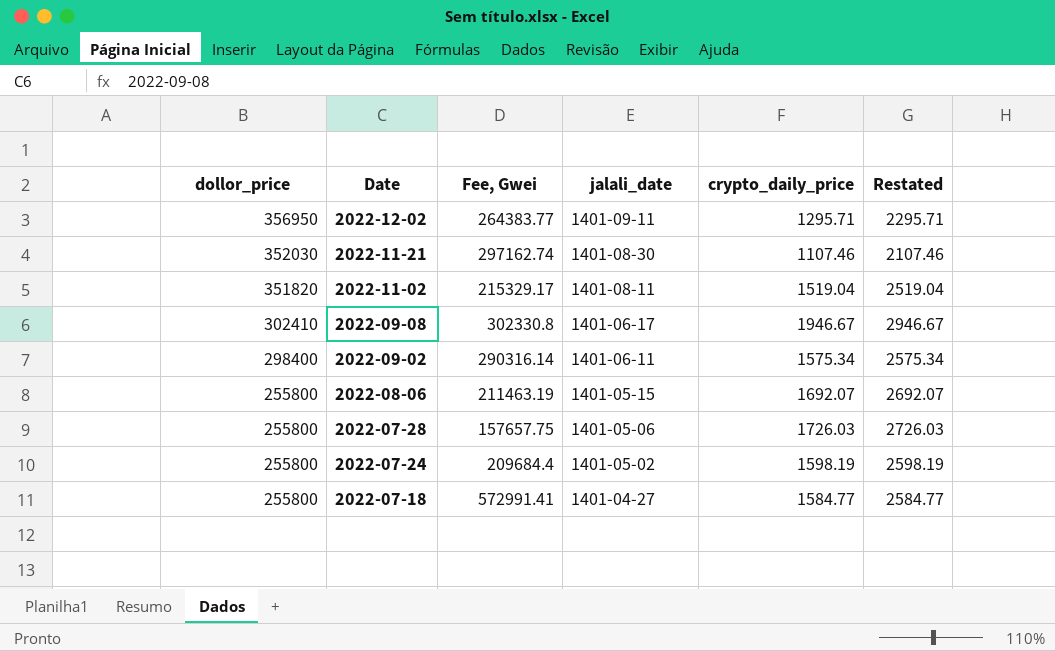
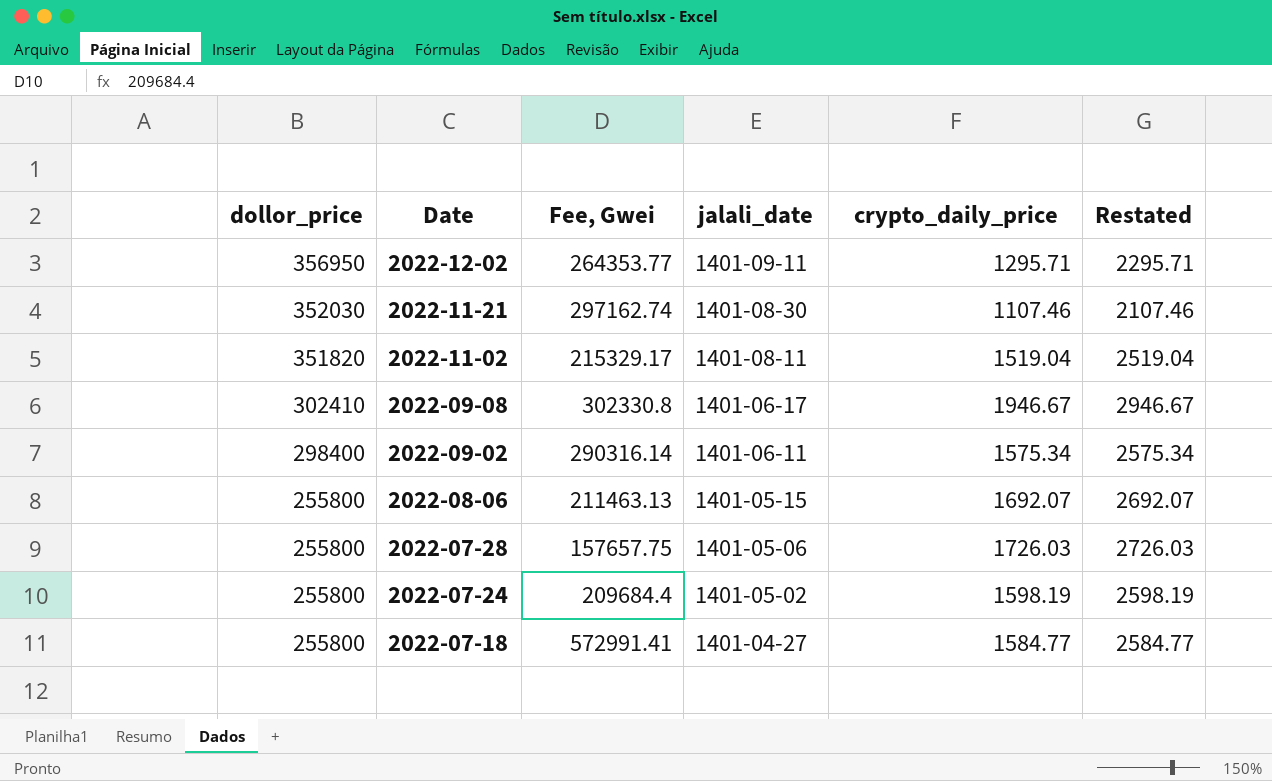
2022-12-02 | Fee, Gwei: 264383.77 -> 264353.77
2022-08-06 | Fee, Gwei: 211463.19 -> 211463.13

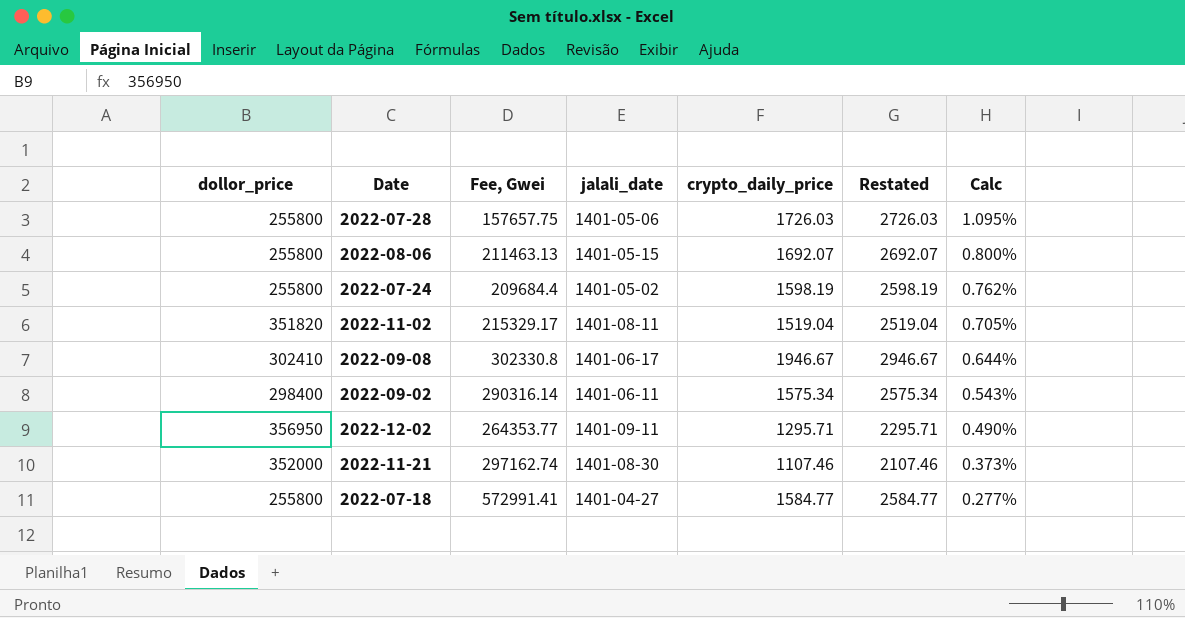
row order: dollor_price descending -> Calc descending
column Calc | formula: none -> [crypto_daily_price] / [Fee, Gwei]
2022-11-21 | dollor_price: 352030 -> 352000

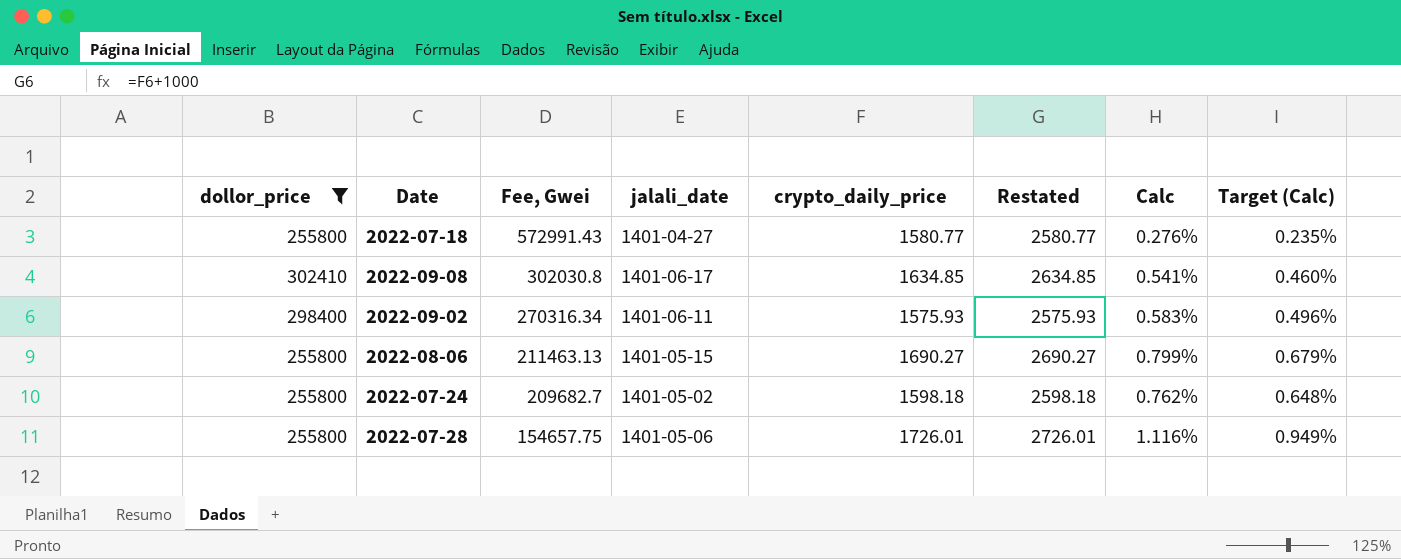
filter: none -> dollor_price <= 302410
row order: Calc descending -> Fee, Gwei descending
column Target (Calc) | formula: none -> [Calc] * 0.85
2022-07-18 | Fee, Gwei: 572991.41 -> 572991.43
2022-07-18 | crypto_daily_price: 1584.77 -> 1580.77
2022-07-18 | Restated: 2584.77 -> 2580.77
2022-07-18 | Calc: 0.277% -> 0.276%
2022-09-08 | Fee, Gwei: 302330.8 -> 302030.8
2022-09-08 | crypto_daily_price: 1946.67 -> 1634.85
2022-09-08 | Restated: 2946.67 -> 2634.85
2022-09-08 | Calc: 0.644% -> 0.541%
2022-09-02 | Fee, Gwei: 290316.14 -> 270316.34
2022-09-02 | crypto_daily_price: 1575.34 -> 1575.93
2022-09-02 | Restated: 2575.34 -> 2575.93
2022-09-02 | Calc: 0.543% -> 0.583%
2022-08-06 | crypto_daily_price: 1692.07 -> 1690.27
2022-08-06 | Restated: 2692.07 -> 2690.27
2022-08-06 | Calc: 0.800% -> 0.799%
2022-07-24 | Fee, Gwei: 209684.4 -> 209682.7
2022-07-24 | crypto_daily_price: 1598.19 -> 1598.18
2022-07-24 | Restated: 2598.19 -> 2598.18
2022-07-28 | Fee, Gwei: 157657.75 -> 154657.75
2022-07-28 | crypto_daily_price: 1726.03 -> 1726.01
2022-07-28 | Restated: 2726.03 -> 2726.01
2022-07-28 | Calc: 1.095% -> 1.116%

